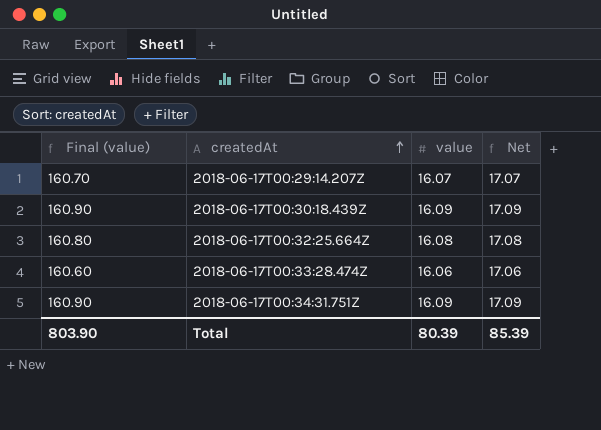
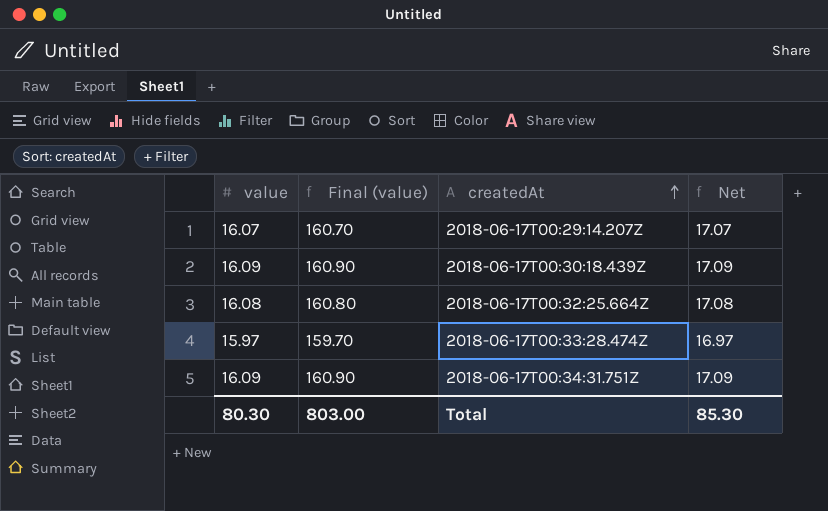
column value | position: 3 -> 1
2018-06-17T00:33:28.474Z | value: 16.06 -> 15.97
2018-06-17T00:33:28.474Z | Final (value): 160.60 -> 159.70
2018-06-17T00:33:28.474Z | Net: 17.06 -> 16.97
Total | value: 80.39 -> 80.30
Total | Final (value): 803.90 -> 803.00
Total | Net: 85.39 -> 85.30

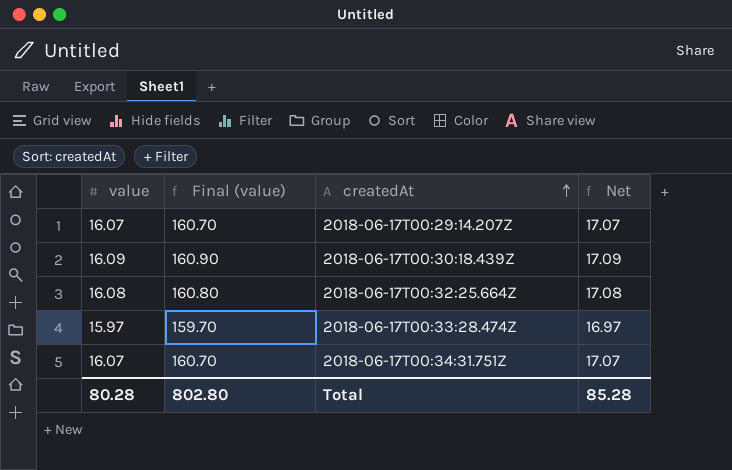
2018-06-17T00:34:31.751Z | value: 16.09 -> 16.07
2018-06-17T00:34:31.751Z | Final (value): 160.90 -> 160.70
2018-06-17T00:34:31.751Z | Net: 17.09 -> 17.07
Total | value: 80.30 -> 80.28
Total | Final (value): 803.00 -> 802.80
Total | Net: 85.30 -> 85.28

